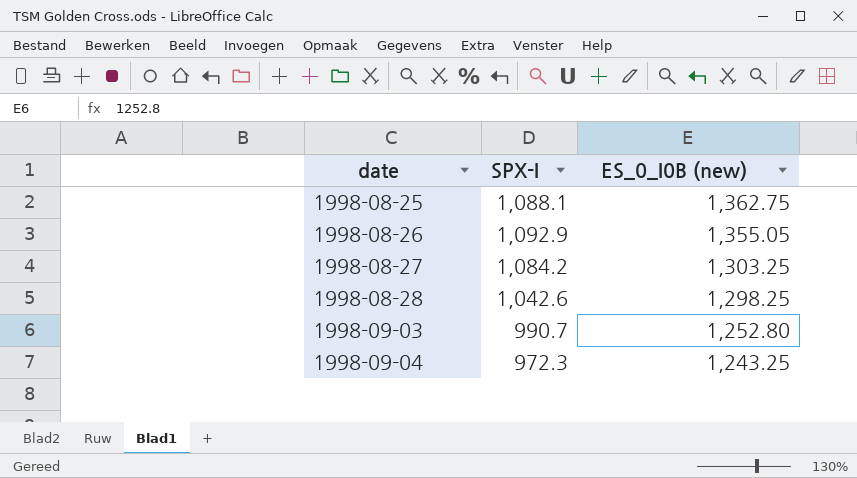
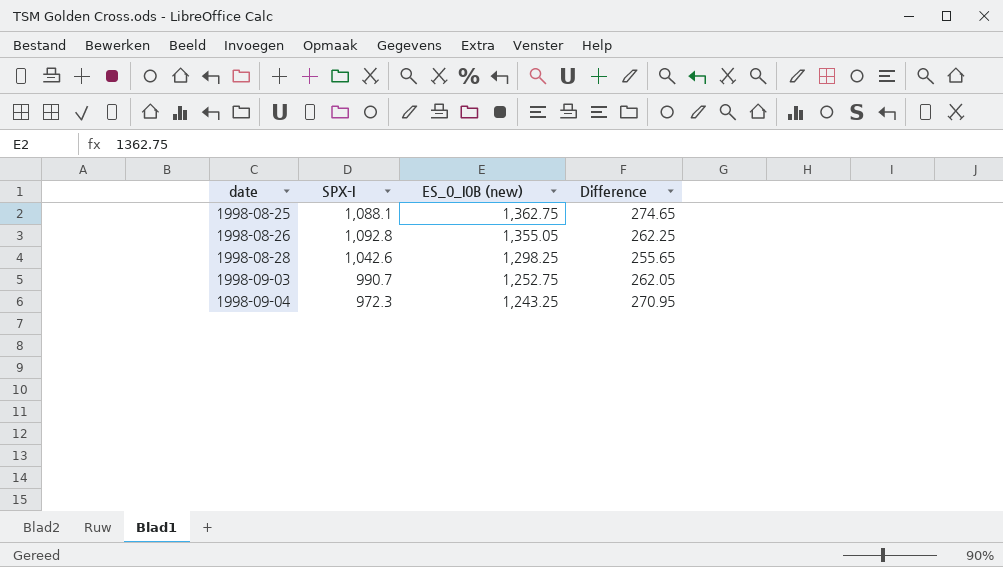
column Difference | formula: none -> [ES_0_I0B (new)] - [SPX-I]
row 1998-08-27: 1,084.2 | 1,303.25 -> none
1998-08-26 | SPX-I: 1,092.9 -> 1,092.8
1998-09-03 | ES_0_I0B (new): 1,252.80 -> 1,252.75

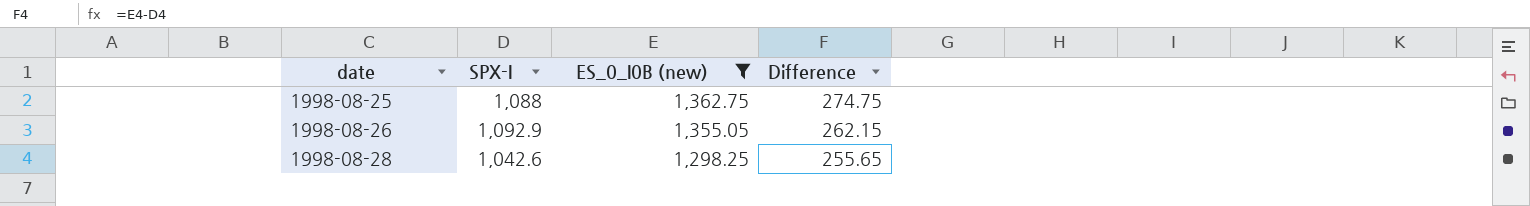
filter: none -> ES_0_I0B (new) >= 1,298.25
1998-08-25 | SPX-I: 1,088.1 -> 1,088
1998-08-25 | Difference: 274.65 -> 274.75
1998-08-26 | SPX-I: 1,092.8 -> 1,092.9
1998-08-26 | Difference: 262.25 -> 262.15

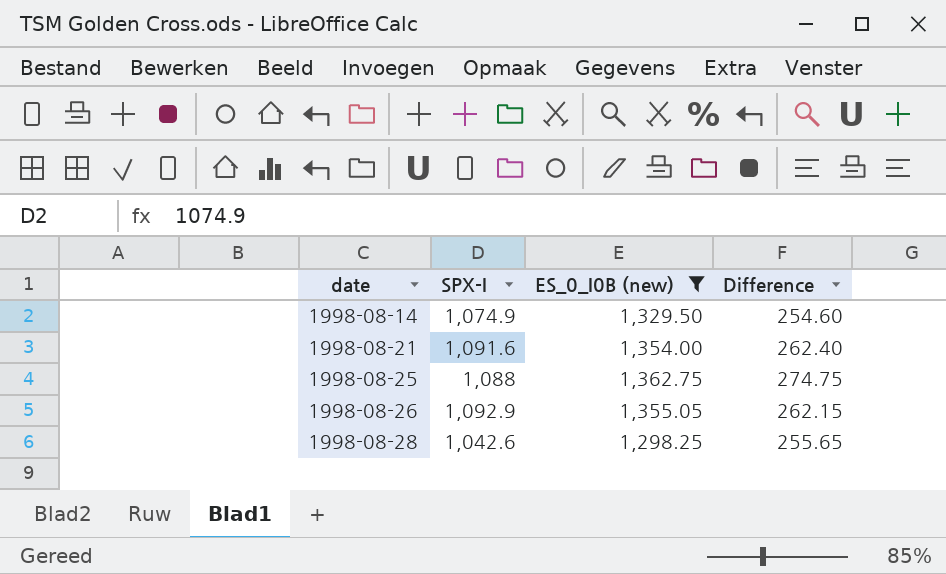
row 1998-08-14: none -> 1,074.9 | 1,329.50 | 254.60
row 1998-08-21: none -> 1,091.6 | 1,354.00 | 262.40

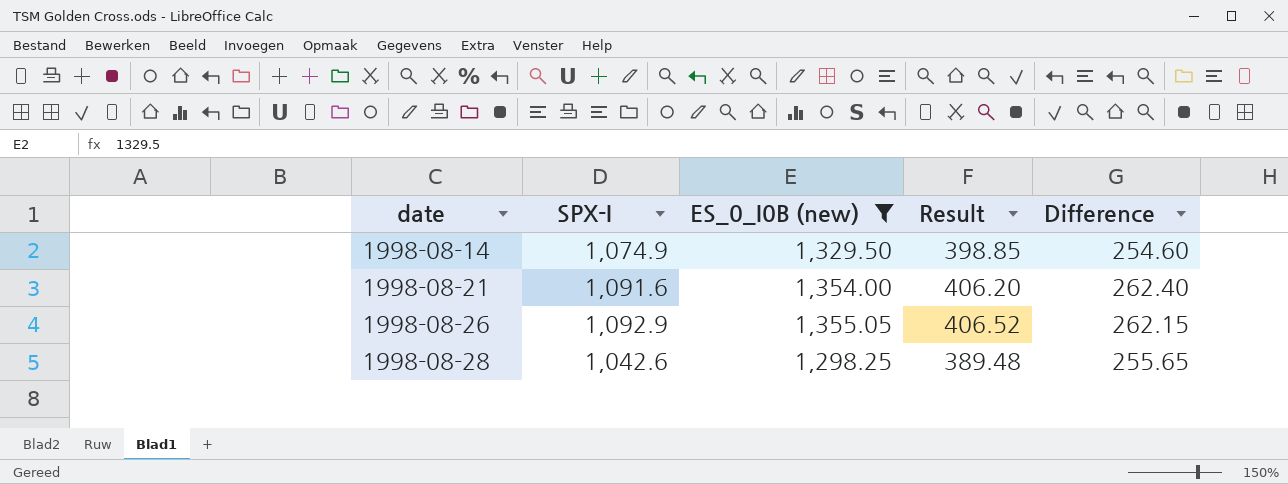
column Result | formula: none -> [ES_0_I0B (new)] * 0.3
row 1998-08-25: 1,088 | 1,362.75 | 274.75 -> none

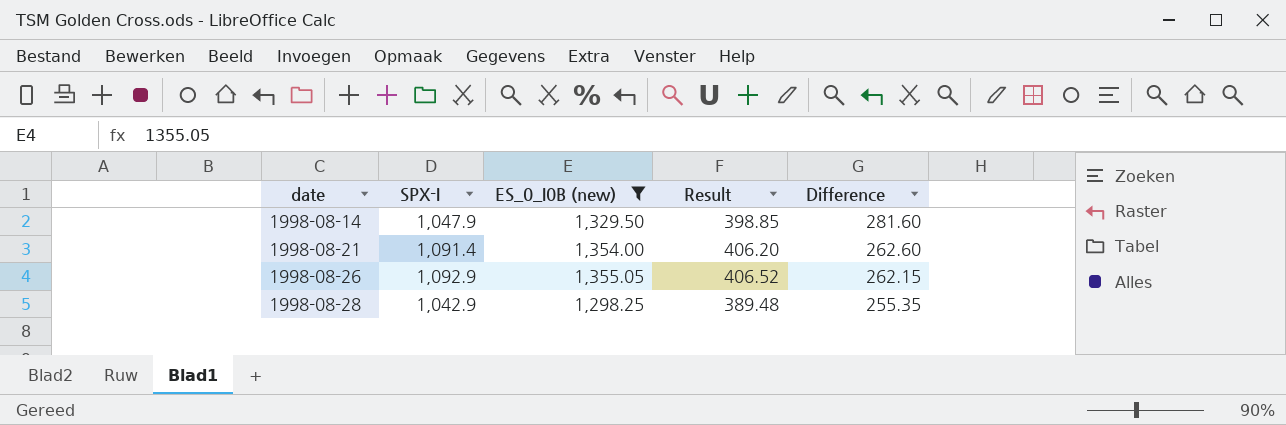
1998-08-14 | SPX-I: 1,074.9 -> 1,047.9
1998-08-14 | Difference: 254.60 -> 281.60
1998-08-21 | SPX-I: 1,091.6 -> 1,091.4
1998-08-21 | Difference: 262.40 -> 262.60
1998-08-28 | SPX-I: 1,042.6 -> 1,042.9
1998-08-28 | Difference: 255.65 -> 255.35

